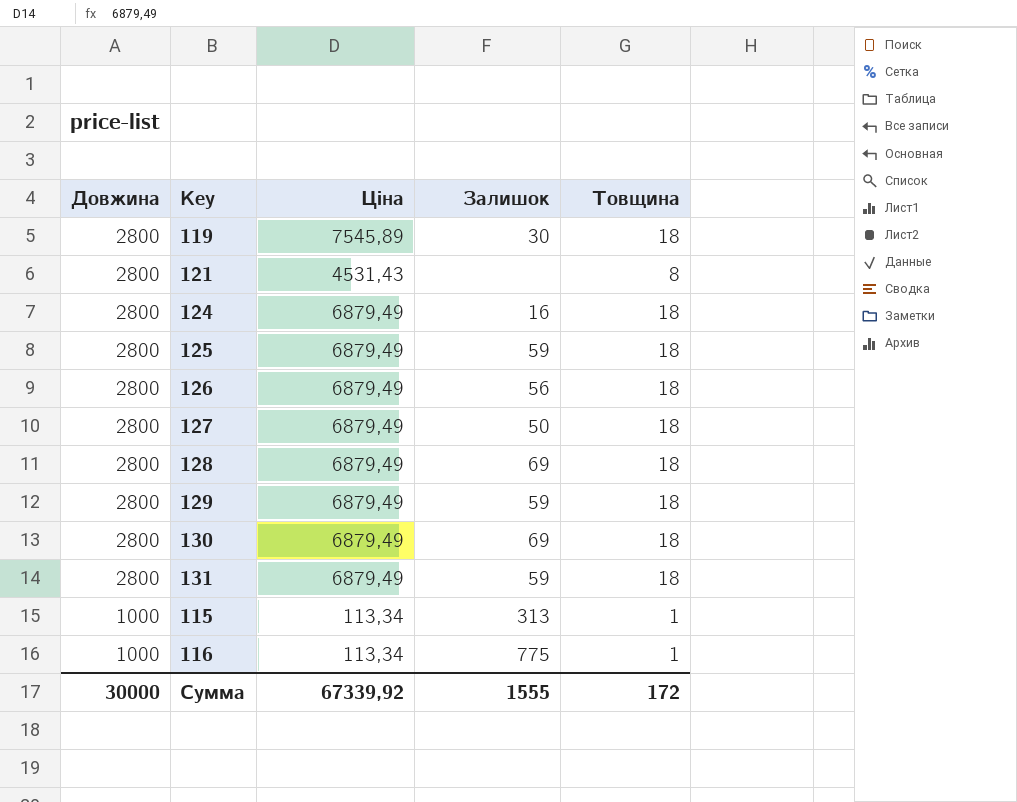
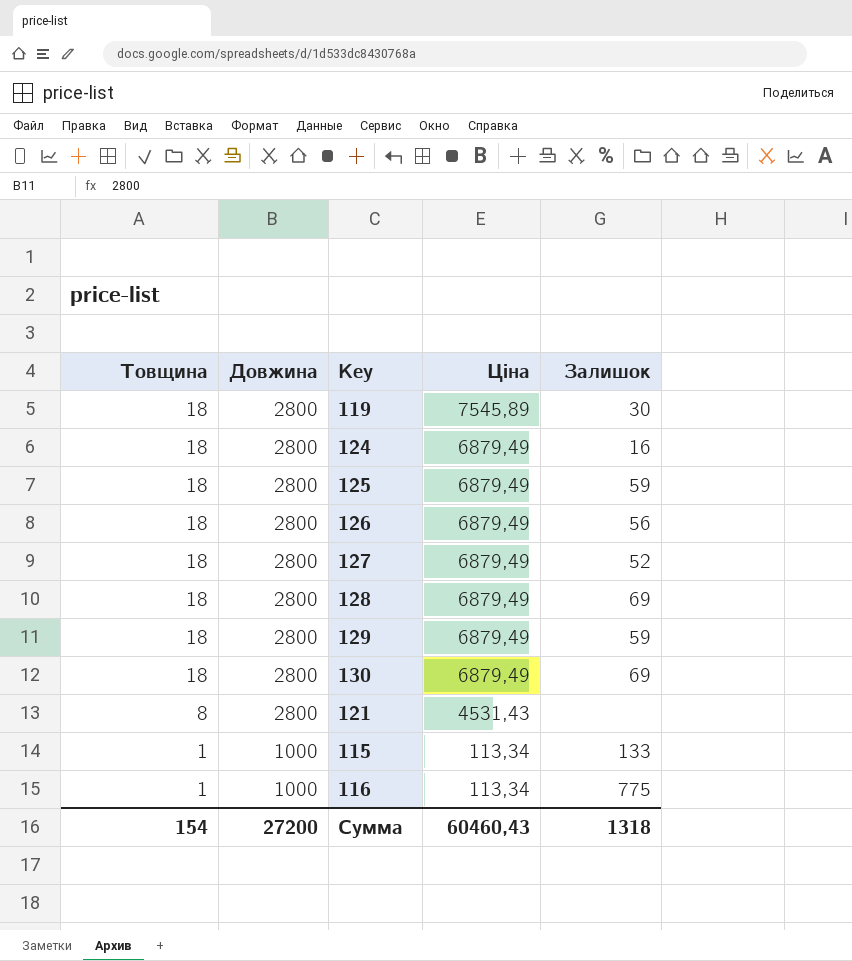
row order: Довжина descending -> Товщина descending
column Товщина | position: 5 -> 1
row 131: 2800 | 6879,49 | 59 | 18 -> none
127 | Залишок: 50 -> 52
115 | Залишок: 313 -> 133
Сумма | Товщина: 172 -> 154
Сумма | Довжина: 30000 -> 27200
Сумма | Ціна: 67339,92 -> 60460,43
Сумма | Залишок: 1555 -> 1318

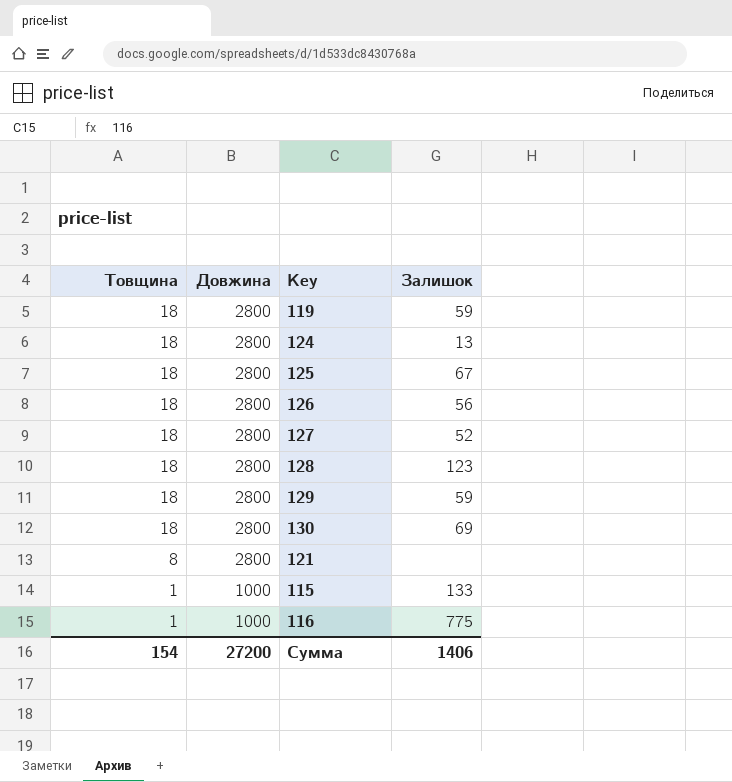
column Ціна | position: 4 -> none
119 | Залишок: 30 -> 59
124 | Залишок: 16 -> 13
125 | Залишок: 59 -> 67
128 | Залишок: 69 -> 123
Сумма | Залишок: 1318 -> 1406

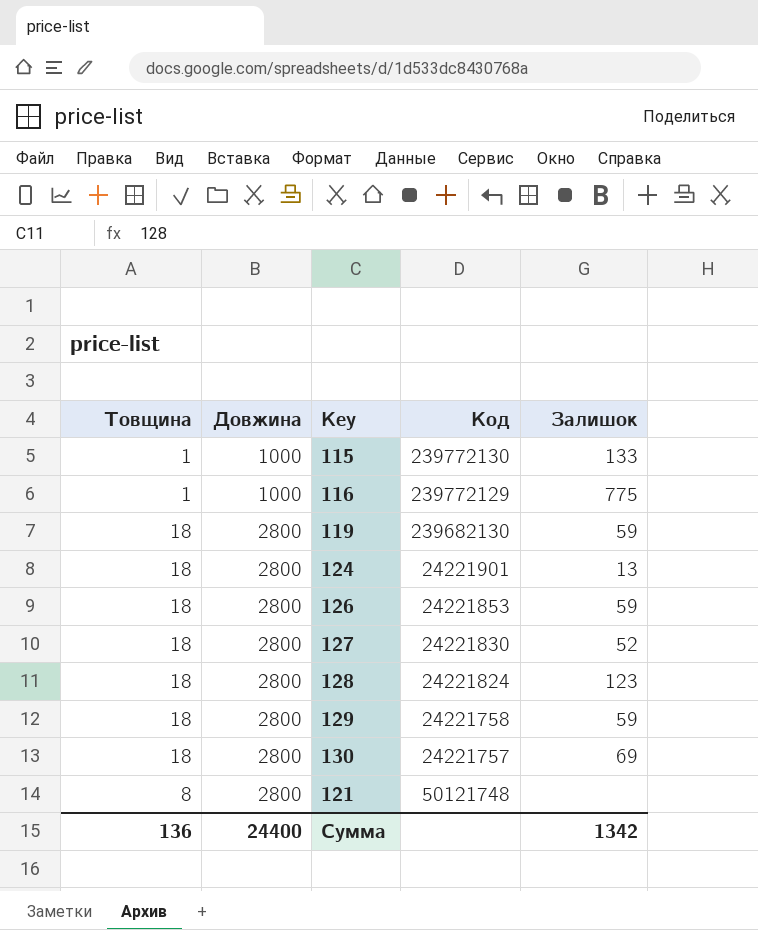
row order: Товщина descending -> Довжина ascending
column Код | position: none -> 4
row 125: 18 | 2800 | 67 -> none
126 | Залишок: 56 -> 59
Сумма | Товщина: 154 -> 136
Сумма | Довжина: 27200 -> 24400
Сумма | Залишок: 1406 -> 1342

